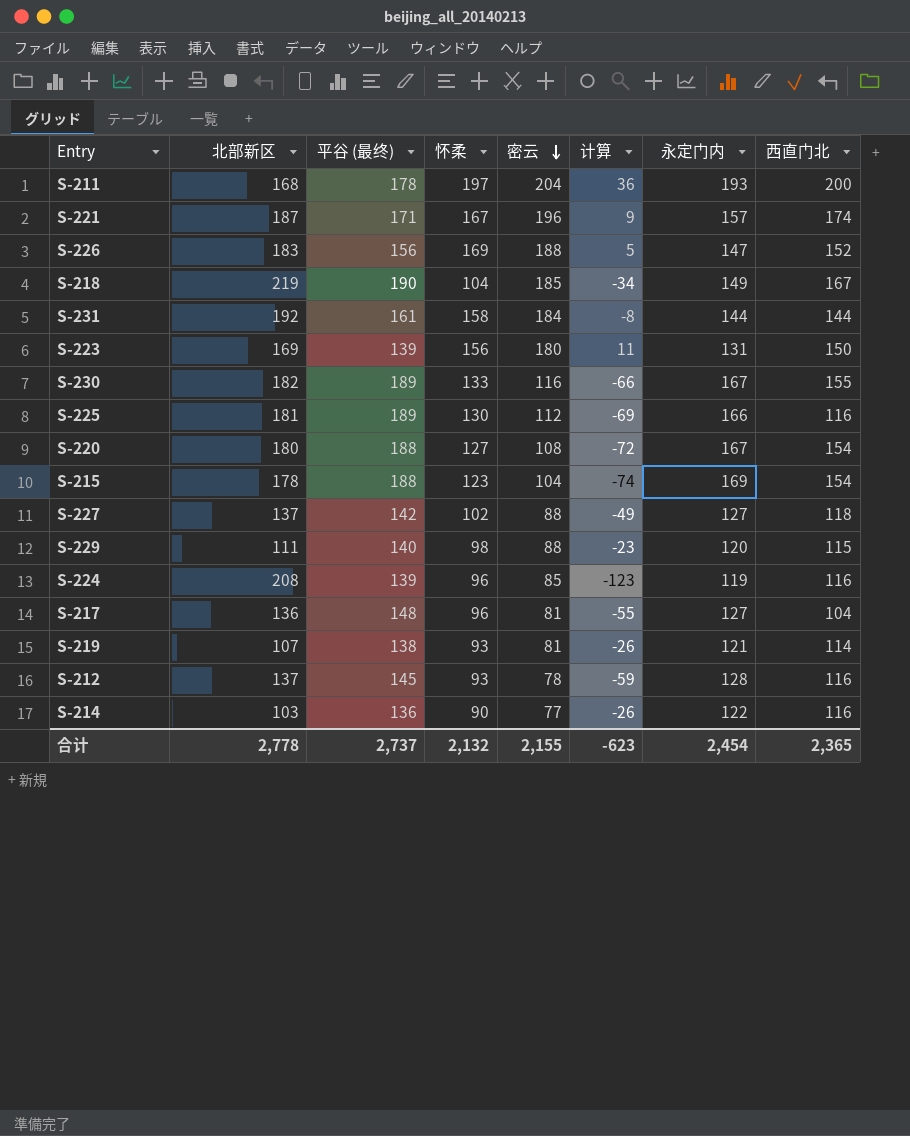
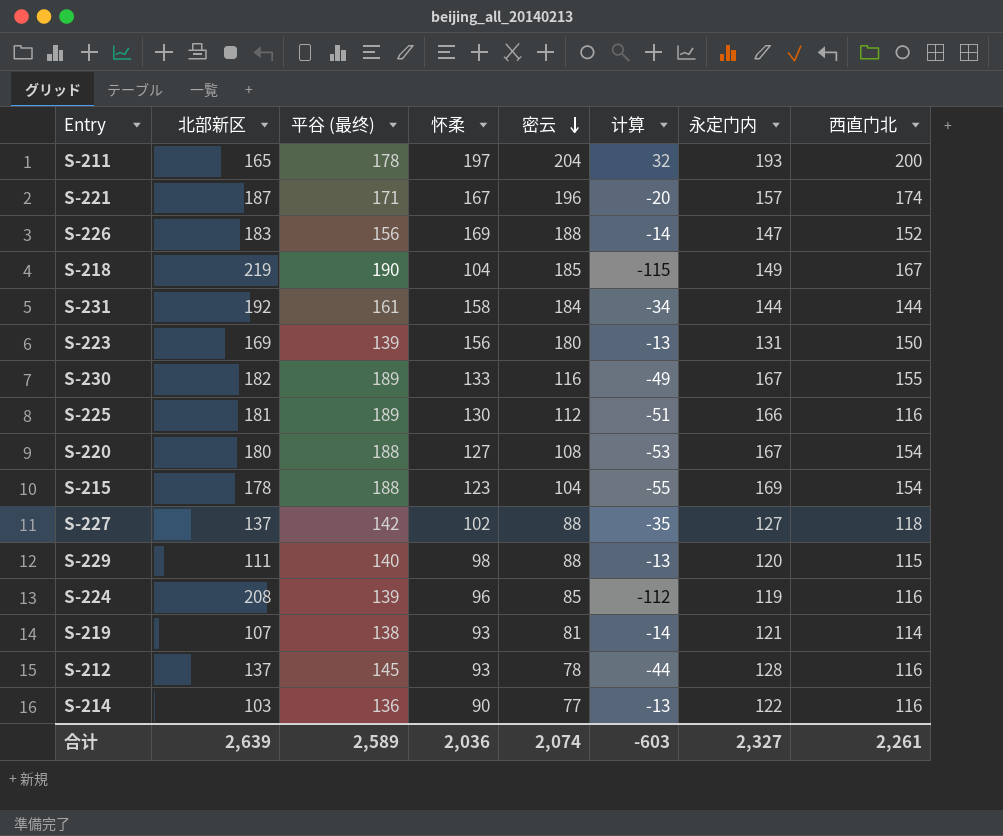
column 计算 | formula: [密云] - [北部新区] -> [怀柔] - [北部新区]
row S-217: 136 | 148 | 96 | 81 | -55 | 127 | 104 -> none
S-211 | 北部新区: 168 -> 165
合计 | 北部新区: 2,778 -> 2,639
合计 | 平谷 (最终): 2,737 -> 2,589
合计 | 怀柔: 2,132 -> 2,036
合计 | 密云: 2,155 -> 2,074
合计 | 计算: -623 -> -603
合计 | 永定门内: 2,454 -> 2,327
合计 | 西直门北: 2,365 -> 2,261

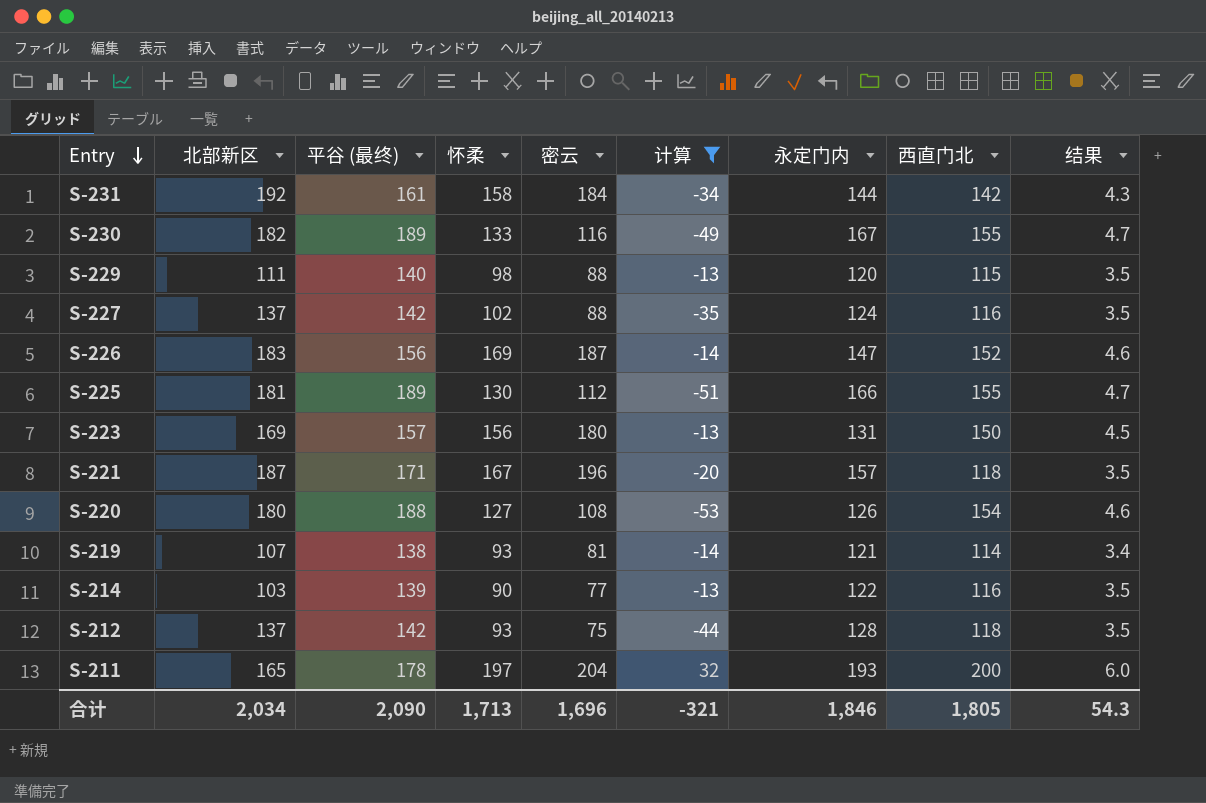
filter: none -> 计算 >= -53
row order: 密云 descending -> Entry descending
column 结果 | formula: none -> [西直门北] * 0.03
S-231 | 西直门北: 144 -> 142
S-227 | 永定门内: 127 -> 124
S-227 | 西直门北: 118 -> 116
S-226 | 密云: 188 -> 187
S-225 | 西直门北: 116 -> 155
S-223 | 平谷 (最终): 139 -> 157
S-221 | 西直门北: 174 -> 118
S-220 | 永定门内: 167 -> 126
S-214 | 平谷 (最终): 136 -> 139
S-212 | 平谷 (最终): 145 -> 142
S-212 | 密云: 78 -> 75
S-212 | 西直门北: 116 -> 118
合计 | 北部新区: 2,639 -> 2,034
合计 | 平谷 (最终): 2,589 -> 2,090
合计 | 怀柔: 2,036 -> 1,713
合计 | 密云: 2,074 -> 1,696
合计 | 计算: -603 -> -321
合计 | 永定门内: 2,327 -> 1,846
合计 | 西直门北: 2,261 -> 1,805

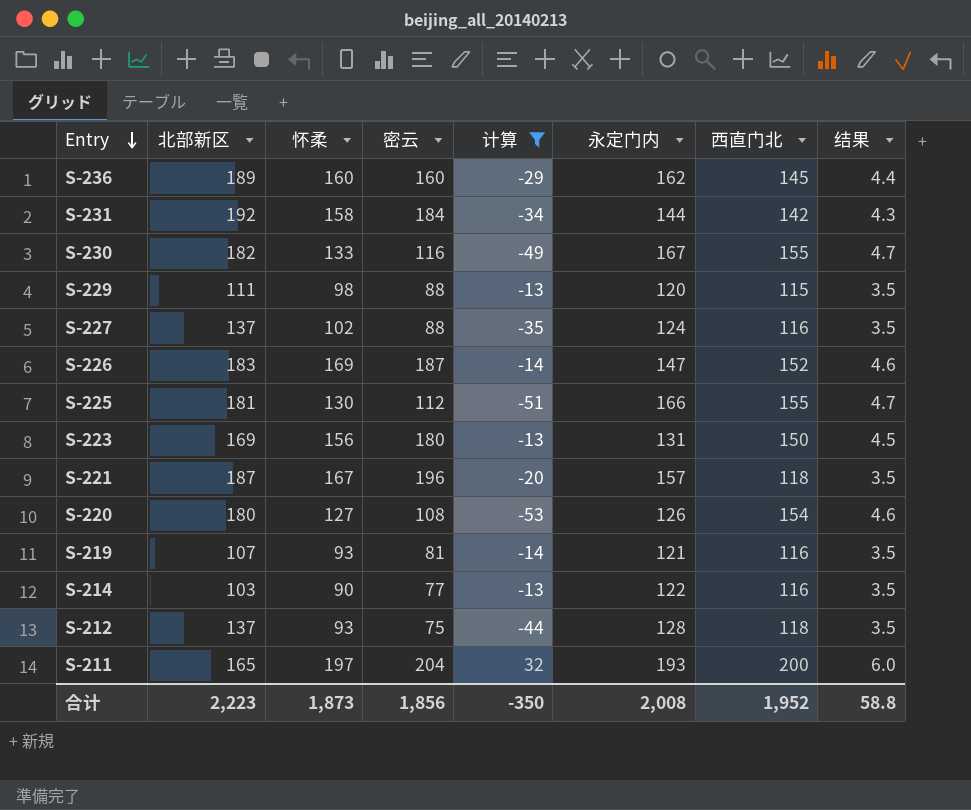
column 平谷 (最终) | position: 3 -> none
row S-236: none -> 189 | 160 | 160 | -29 | 162 | 145 | 4.4
S-219 | 西直门北: 114 -> 116
S-219 | 结果: 3.4 -> 3.5
合计 | 北部新区: 2,034 -> 2,223
合计 | 怀柔: 1,713 -> 1,873
合计 | 密云: 1,696 -> 1,856
合计 | 计算: -321 -> -350
合计 | 永定门内: 1,846 -> 2,008
合计 | 西直门北: 1,805 -> 1,952
合计 | 结果: 54.3 -> 58.8

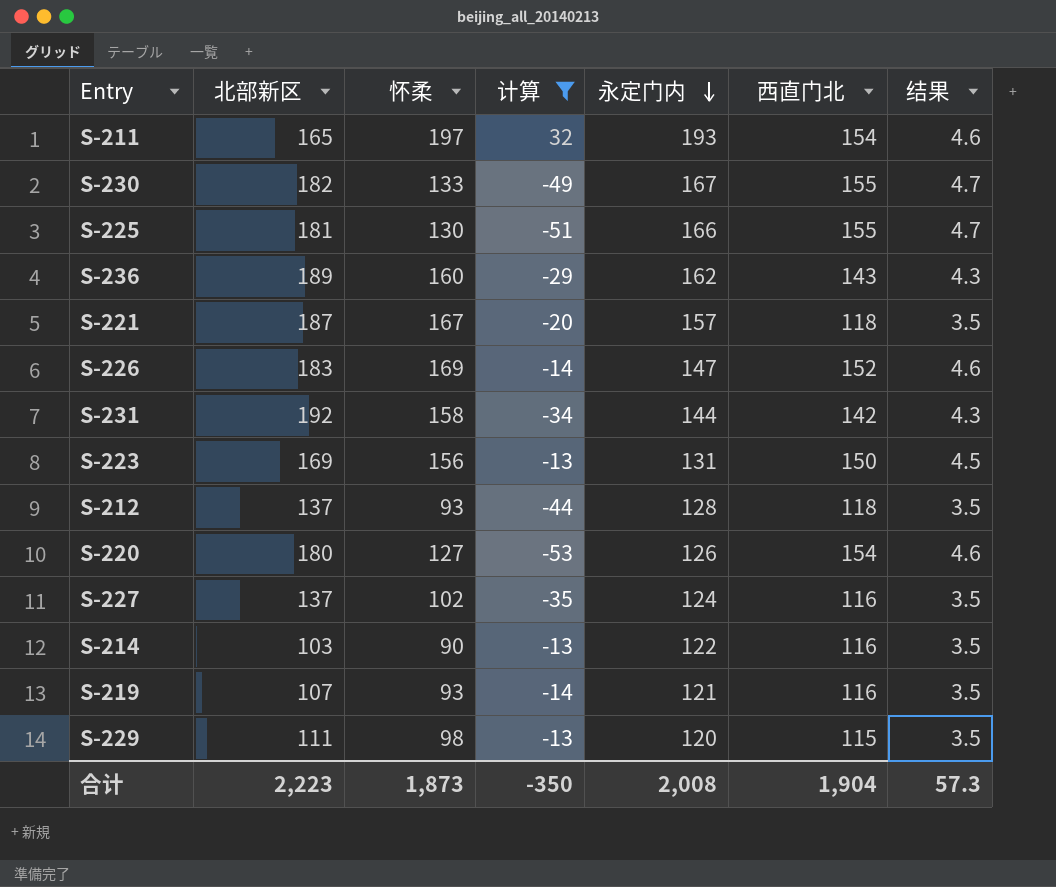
row order: Entry descending -> 永定门内 descending
column 密云 | position: 4 -> none
S-211 | 西直门北: 200 -> 154
S-211 | 结果: 6.0 -> 4.6
S-236 | 西直门北: 145 -> 143
S-236 | 结果: 4.4 -> 4.3
合计 | 西直门北: 1,952 -> 1,904
合计 | 结果: 58.8 -> 57.3

